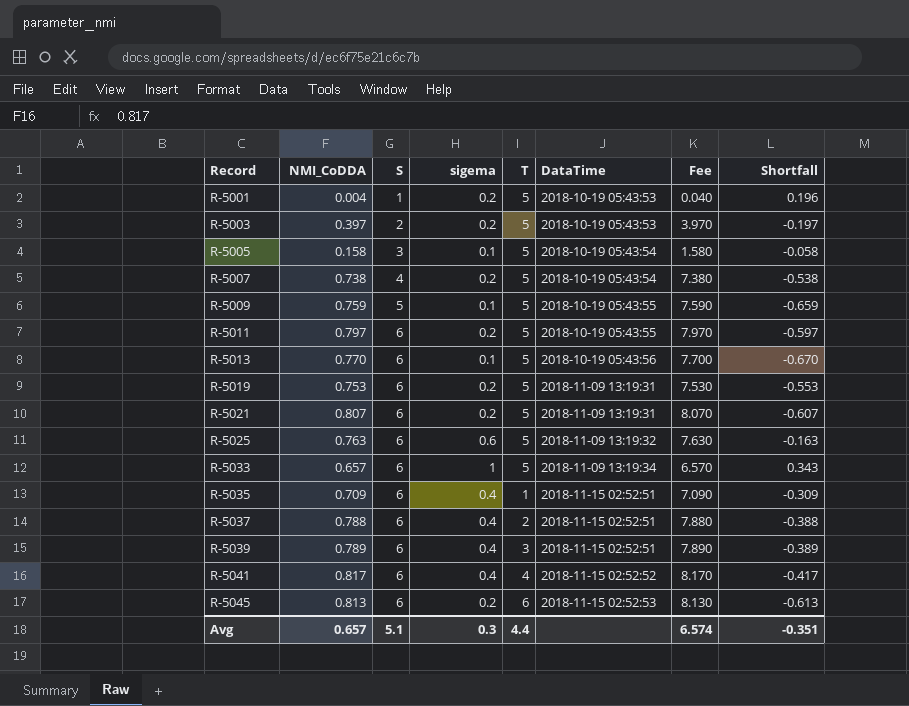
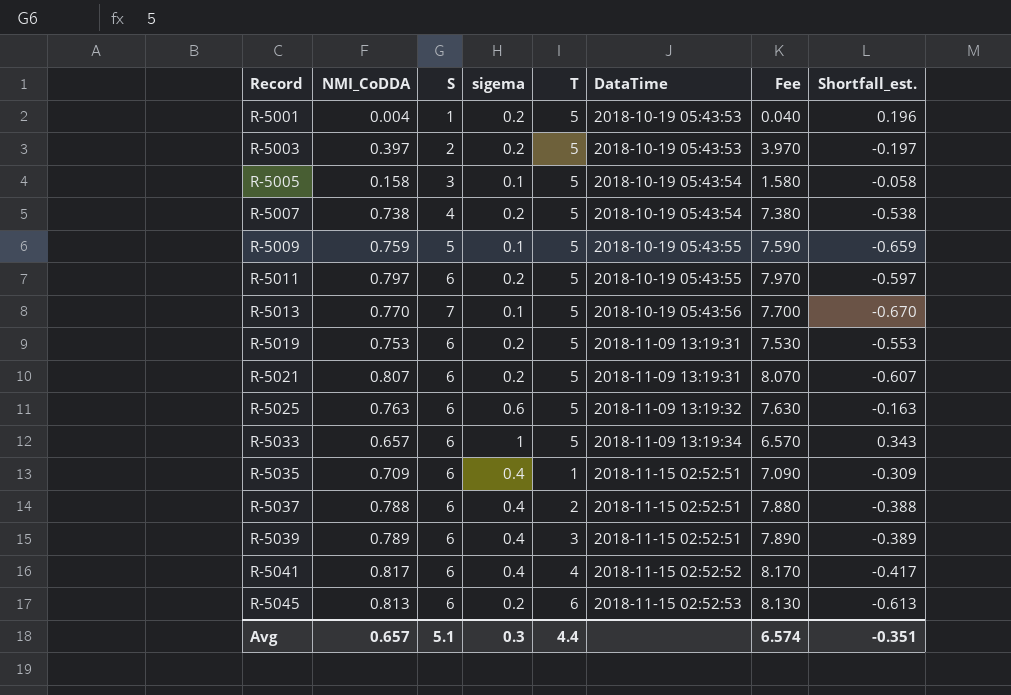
column name: Shortfall -> Shortfall_est.
R-5013 | S: 6 -> 7

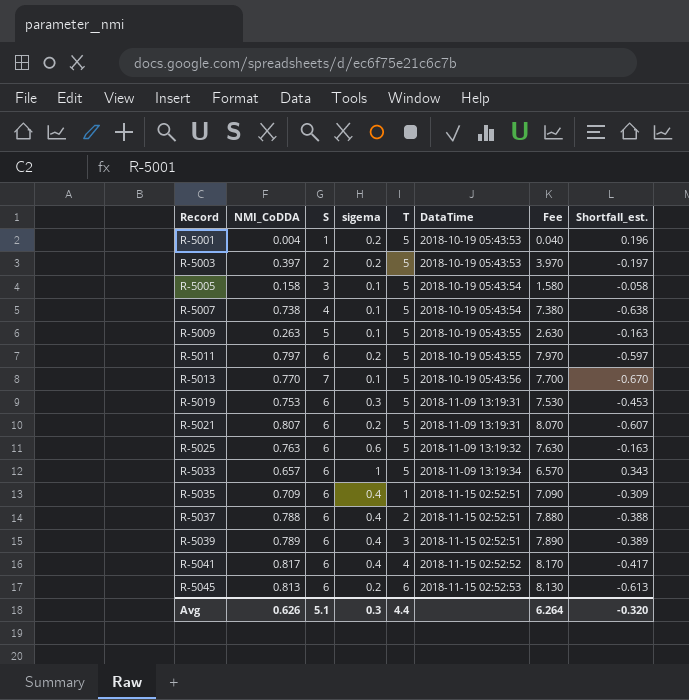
R-5007 | sigema: 0.2 -> 0.1
R-5007 | Shortfall_est.: -0.538 -> -0.638
R-5009 | NMI_CoDDA: 0.759 -> 0.263
R-5009 | Fee: 7.590 -> 2.630
R-5009 | Shortfall_est.: -0.659 -> -0.163
R-5019 | sigema: 0.2 -> 0.3
R-5019 | Shortfall_est.: -0.553 -> -0.453
Avg | NMI_CoDDA: 0.657 -> 0.626
Avg | Fee: 6.574 -> 6.264
Avg | Shortfall_est.: -0.351 -> -0.320

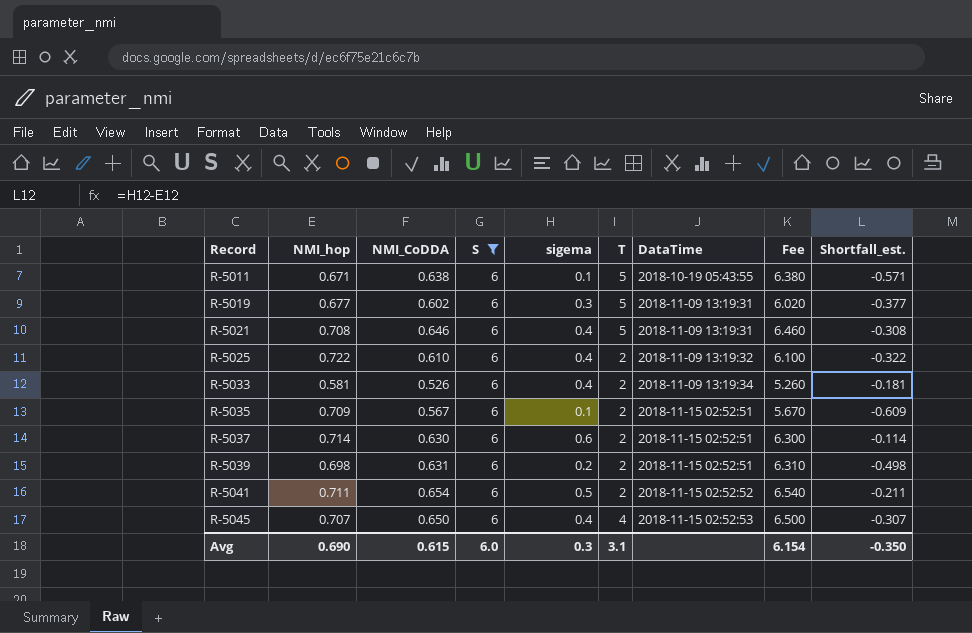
filter: none -> S = 6
column NMI_hop | position: none -> 2
column Shortfall_est. | formula: [sigema] - [NMI_CoDDA] -> [sigema] - [NMI_hop]
R-5011 | NMI_CoDDA: 0.797 -> 0.638
R-5011 | sigema: 0.2 -> 0.1
R-5011 | Fee: 7.970 -> 6.380
R-5019 | NMI_CoDDA: 0.753 -> 0.602
R-5019 | Fee: 7.530 -> 6.020
R-5021 | NMI_CoDDA: 0.807 -> 0.646
R-5021 | sigema: 0.2 -> 0.4
R-5021 | Fee: 8.070 -> 6.460
R-5025 | NMI_CoDDA: 0.763 -> 0.610
R-5025 | sigema: 0.6 -> 0.4
R-5025 | T: 5 -> 2
R-5025 | Fee: 7.630 -> 6.100
R-5033 | NMI_CoDDA: 0.657 -> 0.526
R-5033 | sigema: 1 -> 0.4
R-5033 | T: 5 -> 2
R-5033 | Fee: 6.570 -> 5.260
R-5035 | NMI_CoDDA: 0.709 -> 0.567
R-5035 | sigema: 0.4 -> 0.1
R-5035 | T: 1 -> 2
R-5035 | Fee: 7.090 -> 5.670
R-5037 | NMI_CoDDA: 0.788 -> 0.630
R-5037 | sigema: 0.4 -> 0.6
R-5037 | Fee: 7.880 -> 6.300
R-5039 | NMI_CoDDA: 0.789 -> 0.631
R-5039 | sigema: 0.4 -> 0.2
R-5039 | T: 3 -> 2
R-5039 | Fee: 7.890 -> 6.310
R-5041 | NMI_CoDDA: 0.817 -> 0.654
R-5041 | sigema: 0.4 -> 0.5
R-5041 | T: 4 -> 2
R-5041 | Fee: 8.170 -> 6.540
R-5045 | NMI_CoDDA: 0.813 -> 0.650
R-5045 | sigema: 0.2 -> 0.4
R-5045 | T: 6 -> 4
R-5045 | Fee: 8.130 -> 6.500
Avg | NMI_CoDDA: 0.626 -> 0.615
Avg | S: 5.1 -> 6.0
Avg | T: 4.4 -> 3.1
Avg | Fee: 6.264 -> 6.154
Avg | Shortfall_est.: -0.320 -> -0.350

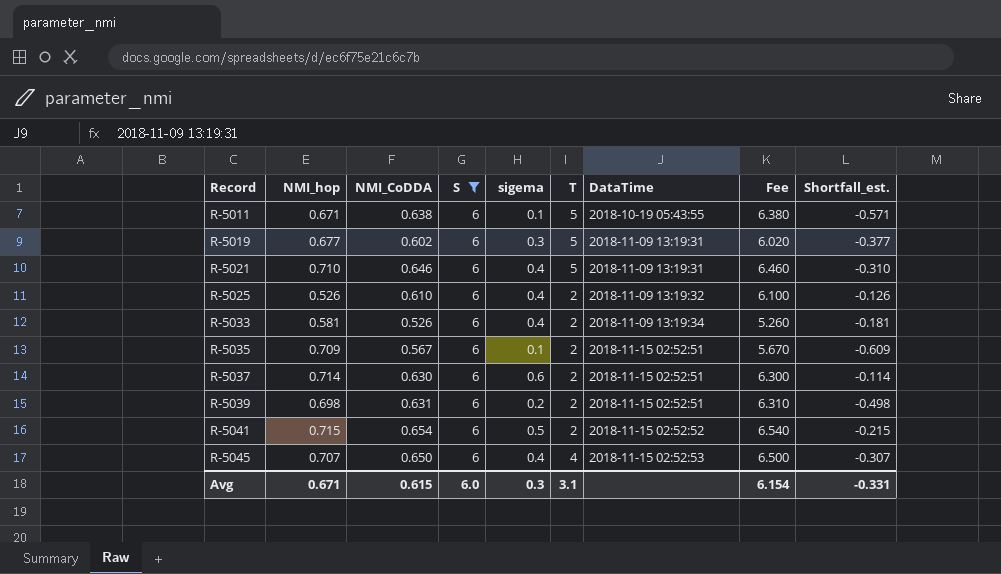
R-5021 | NMI_hop: 0.708 -> 0.710
R-5021 | Shortfall_est.: -0.308 -> -0.310
R-5025 | NMI_hop: 0.722 -> 0.526
R-5025 | Shortfall_est.: -0.322 -> -0.126
R-5041 | NMI_hop: 0.711 -> 0.715
R-5041 | Shortfall_est.: -0.211 -> -0.215
Avg | NMI_hop: 0.690 -> 0.671
Avg | Shortfall_est.: -0.350 -> -0.331

